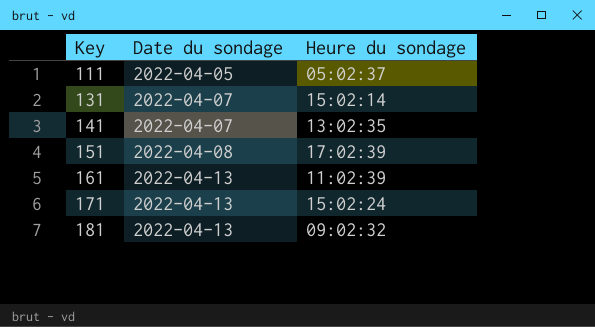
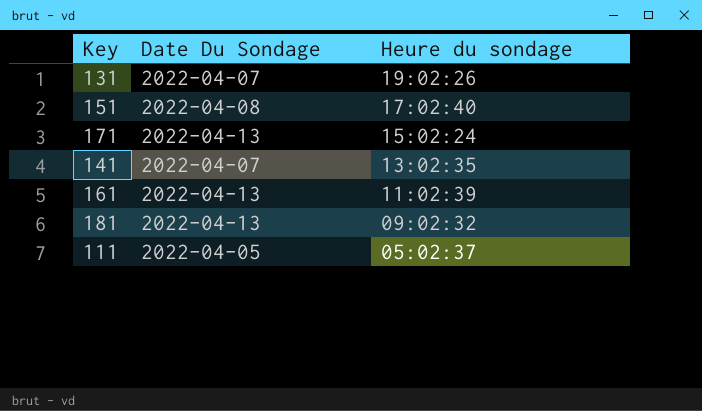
row order: Key ascending -> Heure du sondage descending
column name: Date du sondage -> Date Du Sondage
131 | Heure du sondage: 15:02:14 -> 19:02:26
151 | Heure du sondage: 17:02:39 -> 17:02:40

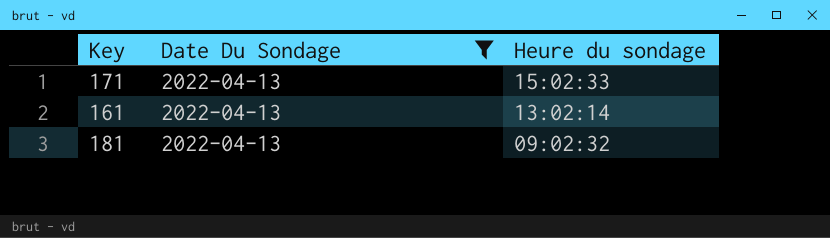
filter: none -> Date Du Sondage = 2022-04-13
171 | Heure du sondage: 15:02:24 -> 15:02:33
161 | Heure du sondage: 11:02:39 -> 13:02:14

